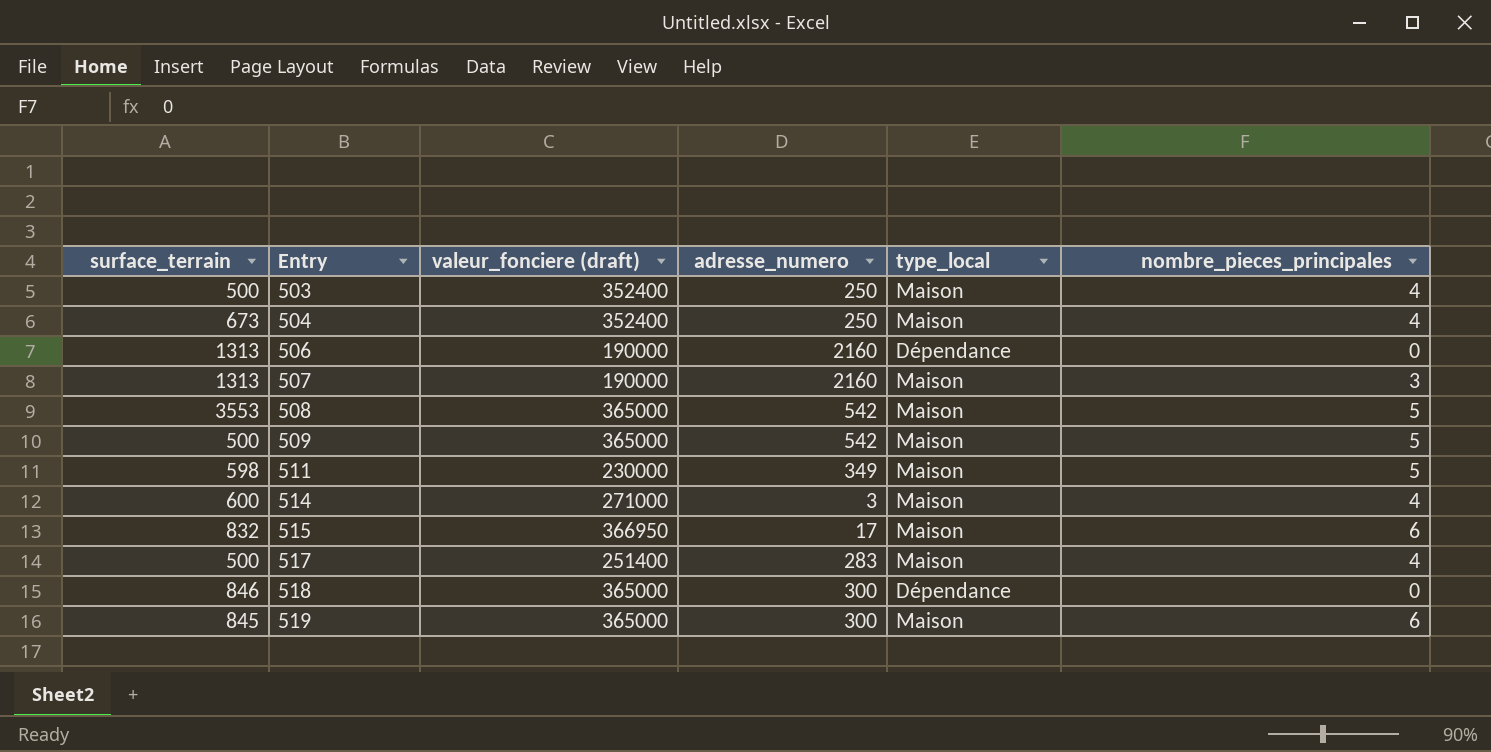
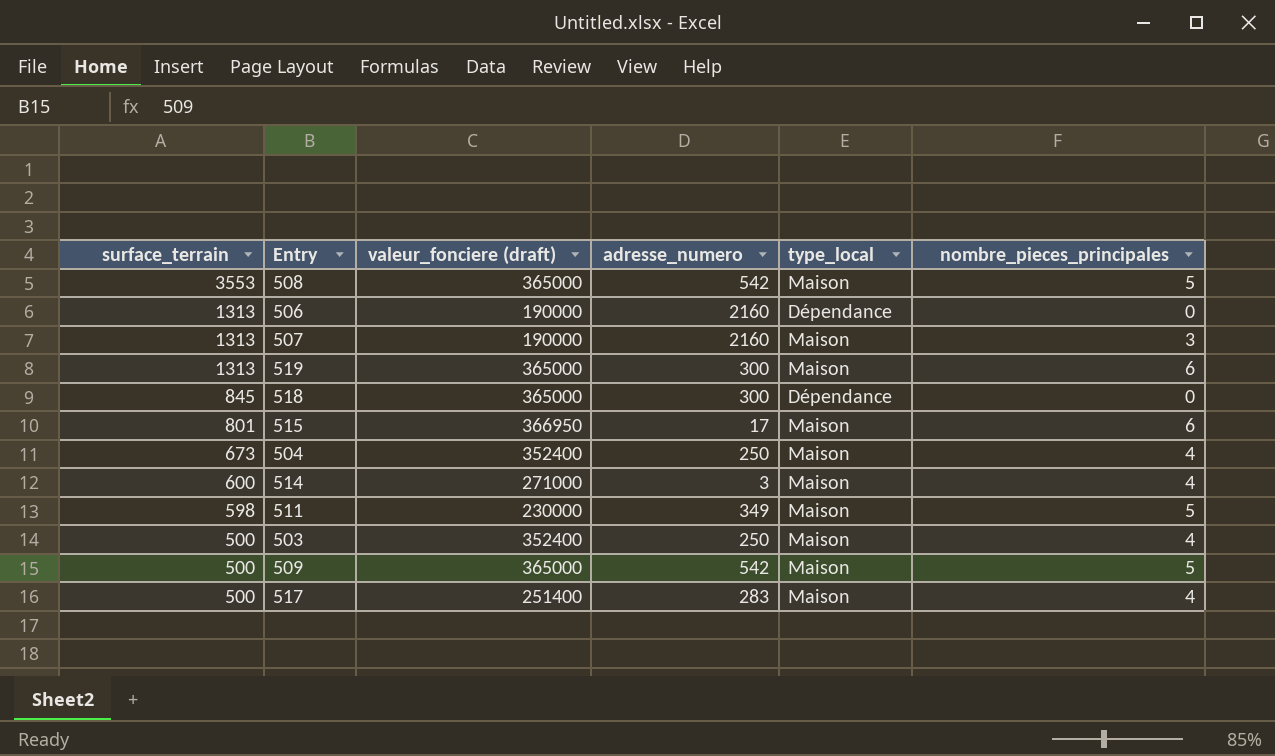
row order: Entry ascending -> surface_terrain descending
519 | surface_terrain: 845 -> 1313
518 | surface_terrain: 846 -> 845
515 | surface_terrain: 832 -> 801

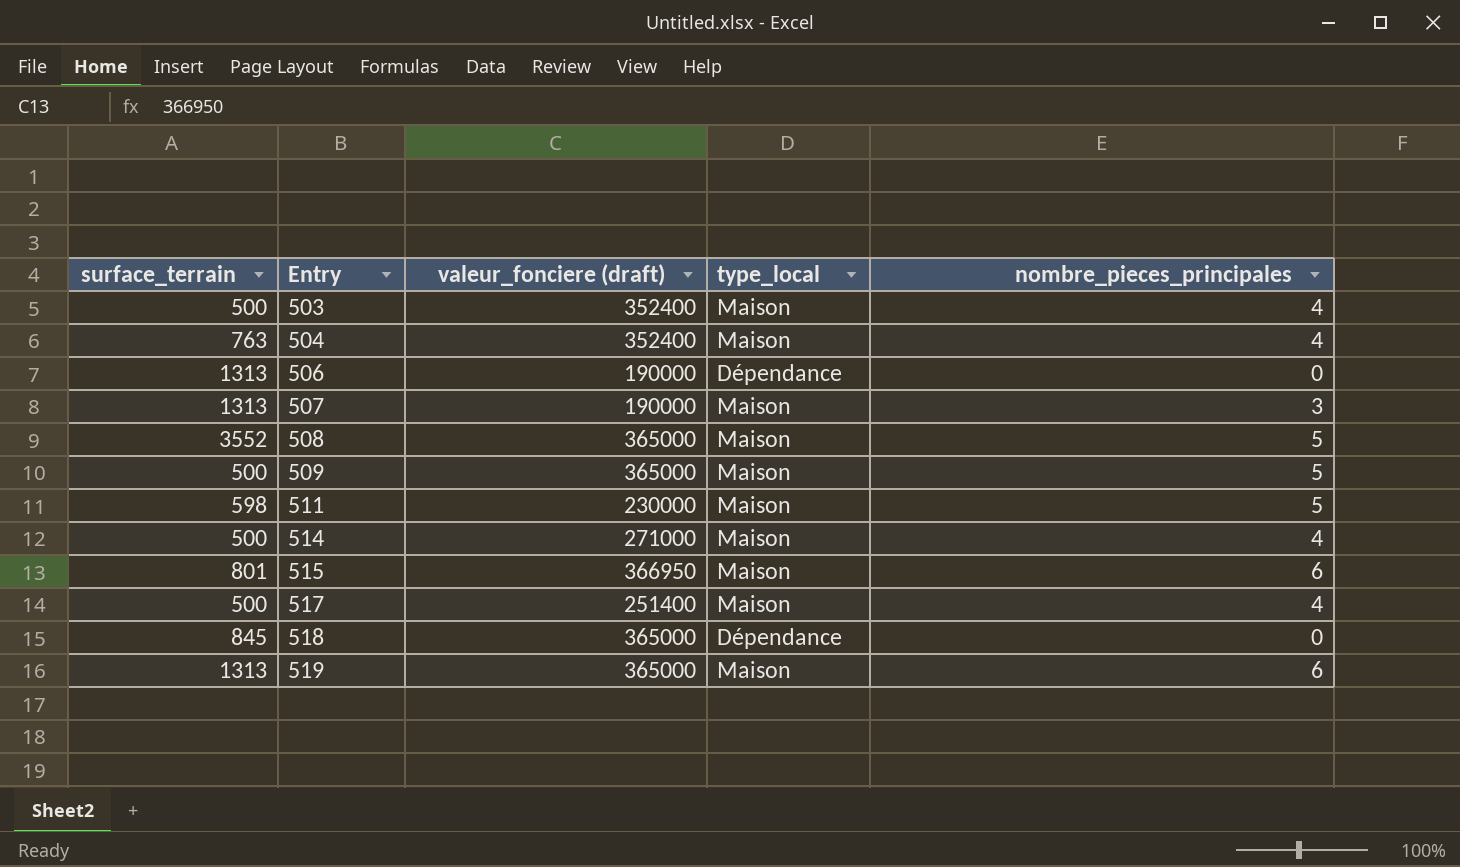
row order: surface_terrain descending -> Entry ascending
column adresse_numero | position: 4 -> none
504 | surface_terrain: 673 -> 763
508 | surface_terrain: 3553 -> 3552
514 | surface_terrain: 600 -> 500

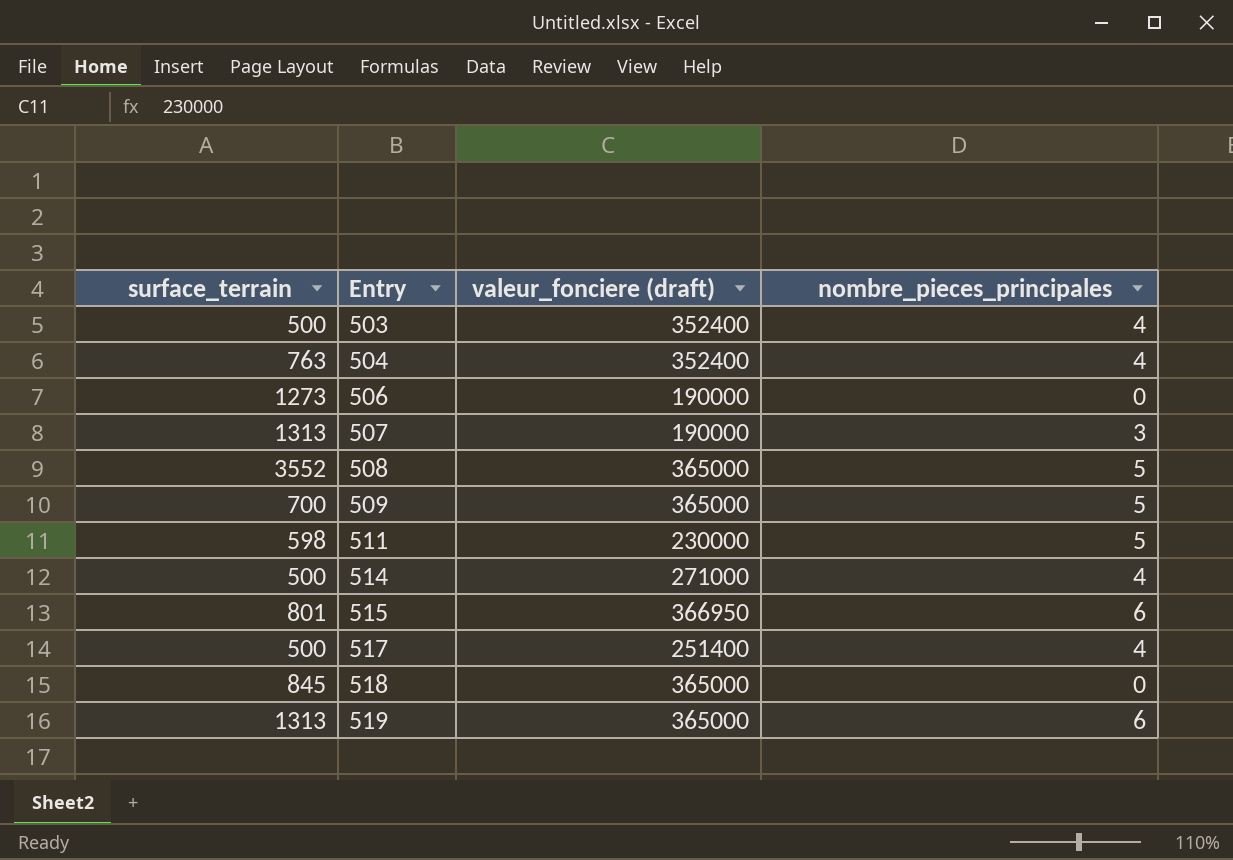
column type_local | position: 4 -> none
506 | surface_terrain: 1313 -> 1273
509 | surface_terrain: 500 -> 700

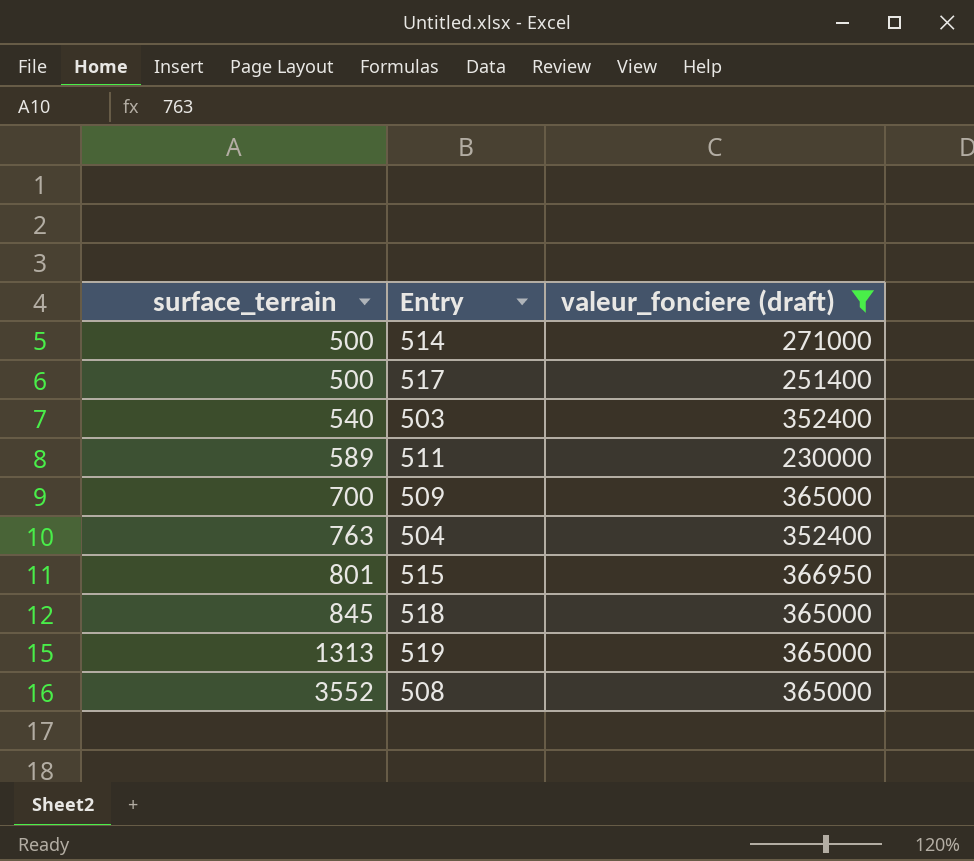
filter: none -> valeur_fonciere (draft) != 190000
row order: Entry ascending -> surface_terrain ascending
column nombre_pieces_principales | position: 4 -> none
503 | surface_terrain: 500 -> 540
511 | surface_terrain: 598 -> 589

